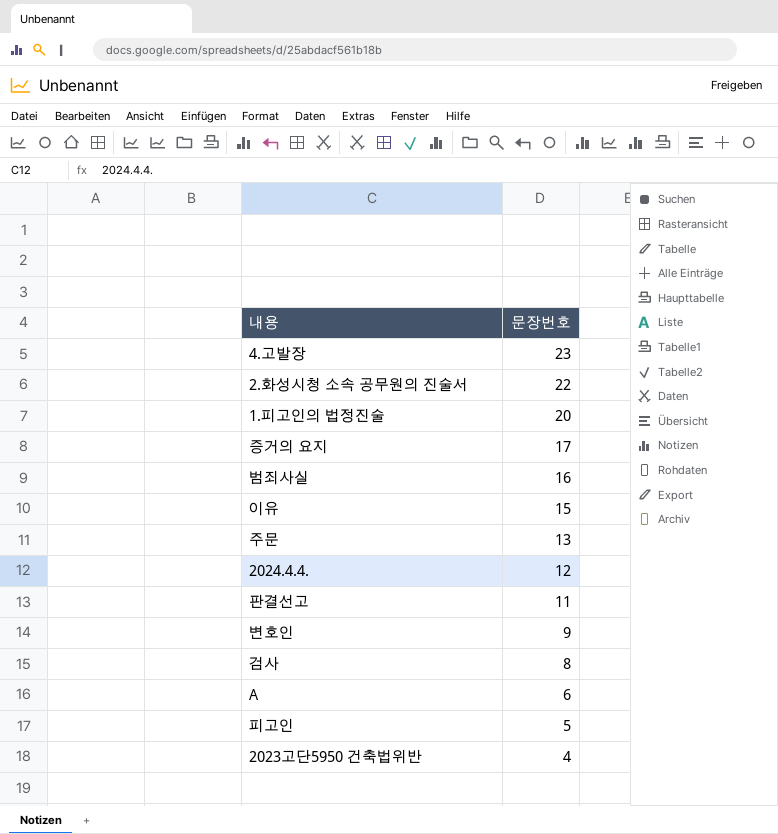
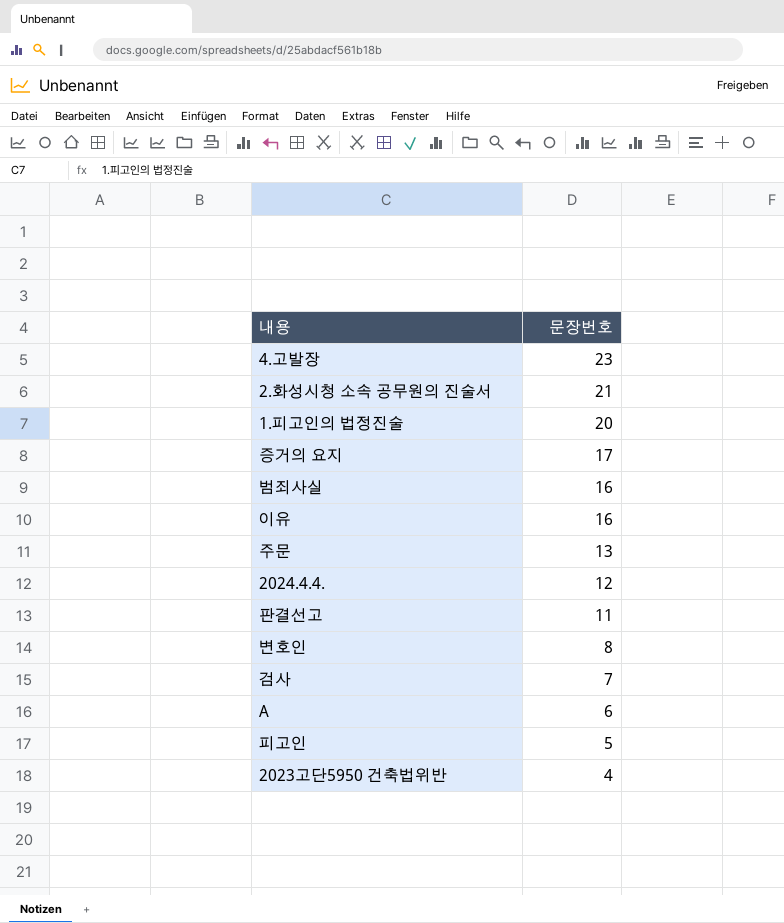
2.화성시청 소속 공무원의 진술서 | 문장번호: 22 -> 21
이유 | 문장번호: 15 -> 16
변호인 | 문장번호: 9 -> 8
검사 | 문장번호: 8 -> 7

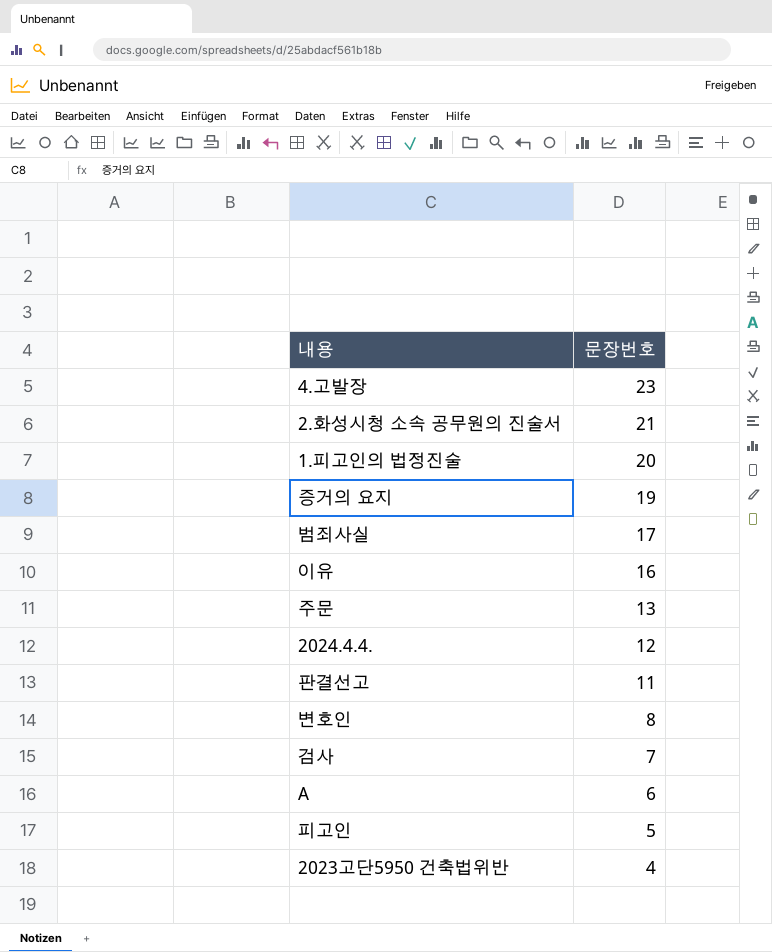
증거의 요지 | 문장번호: 17 -> 19
범죄사실 | 문장번호: 16 -> 17

